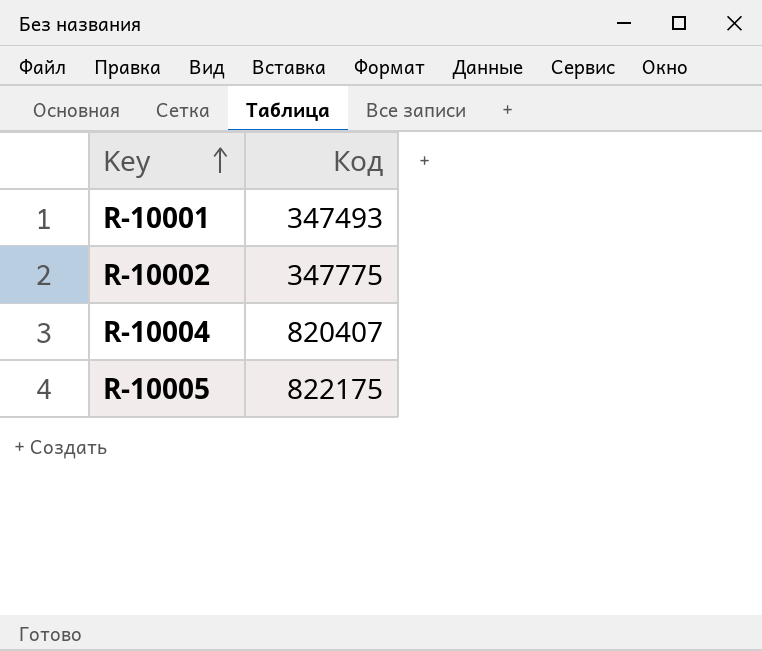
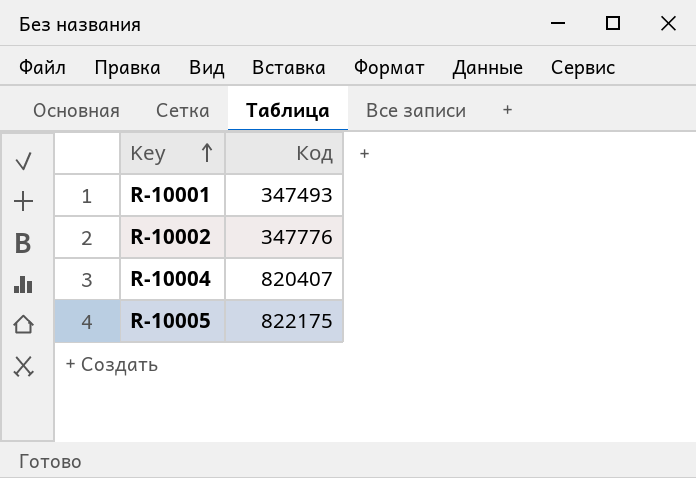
R-10002 | Код: 347775 -> 347776

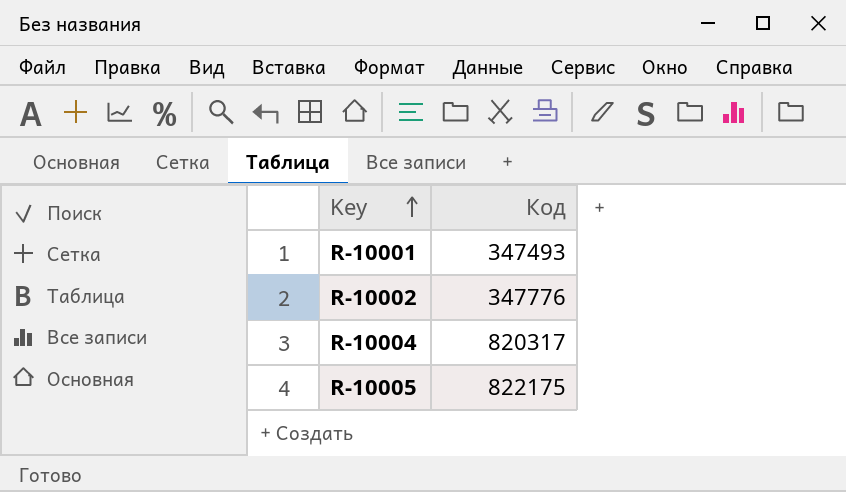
R-10004 | Код: 820407 -> 820317

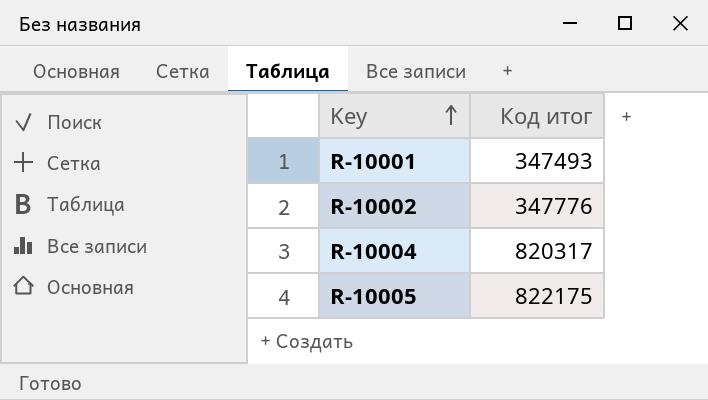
column name: Код -> Код итог

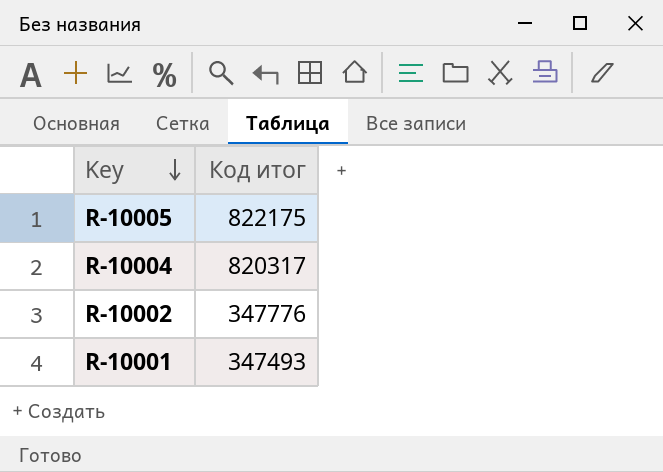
row order: Key ascending -> Key descending

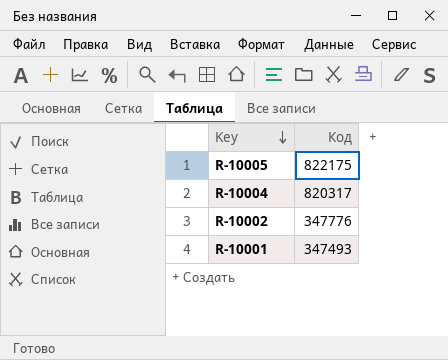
column name: Код итог -> Код

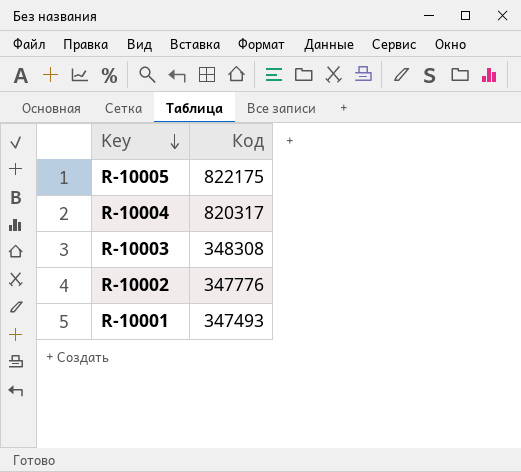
row R-10003: none -> 348308

